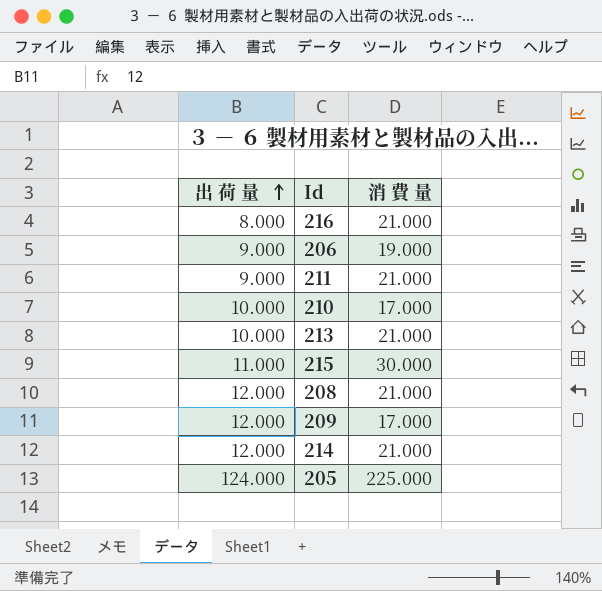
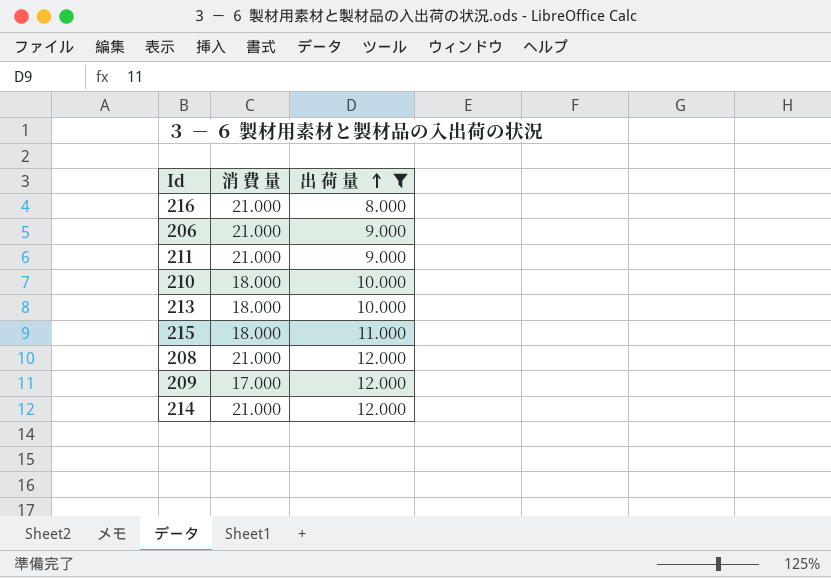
filter: none -> 出 荷 量 != 124.000
column 出 荷 量 | position: 1 -> 3
206 | 消 費 量: 19.000 -> 21.000
210 | 消 費 量: 17.000 -> 18.000
213 | 消 費 量: 21.000 -> 18.000
215 | 消 費 量: 30.000 -> 18.000

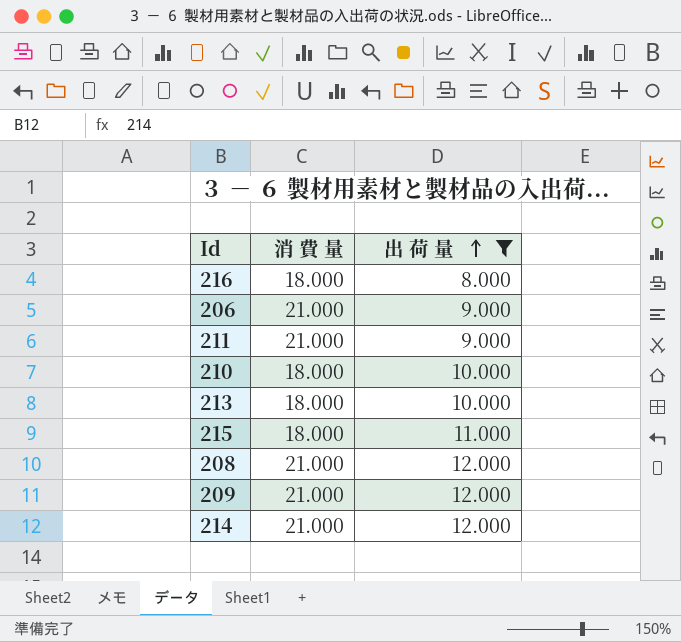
216 | 消 費 量: 21.000 -> 18.000
209 | 消 費 量: 17.000 -> 21.000

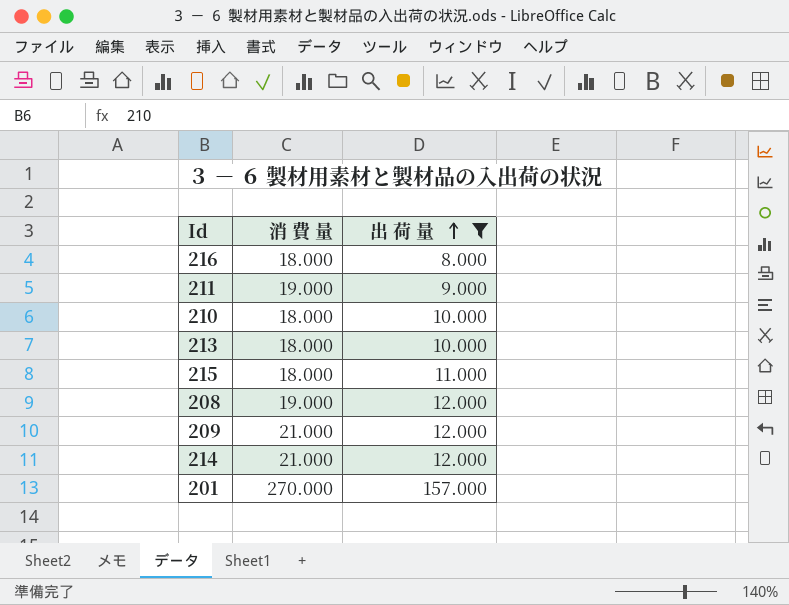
row 206: 21.000 | 9.000 -> none
211 | 消 費 量: 21.000 -> 19.000
208 | 消 費 量: 21.000 -> 19.000
row 201: none -> 270.000 | 157.000

